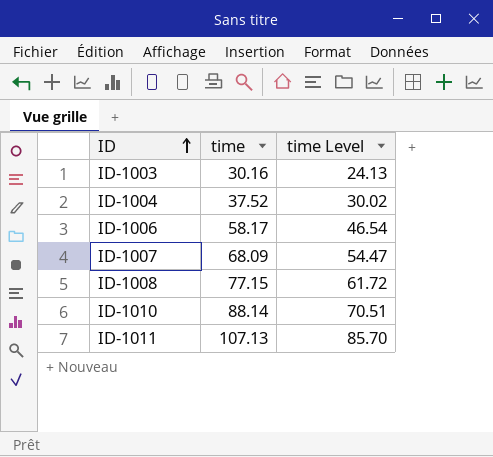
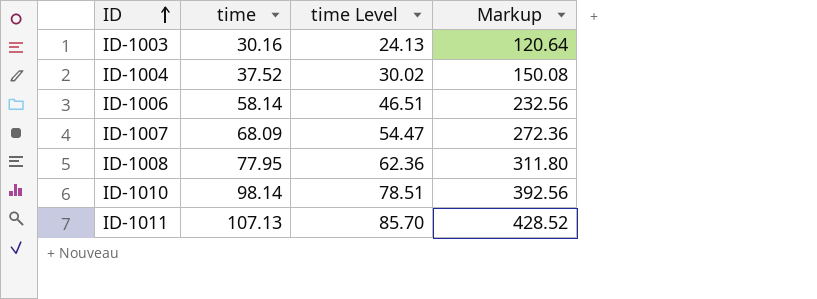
column Markup | formula: none -> [time] * 4
ID-1006 | time: 58.17 -> 58.14
ID-1006 | time Level: 46.54 -> 46.51
ID-1008 | time: 77.15 -> 77.95
ID-1008 | time Level: 61.72 -> 62.36
ID-1010 | time: 88.14 -> 98.14
ID-1010 | time Level: 70.51 -> 78.51

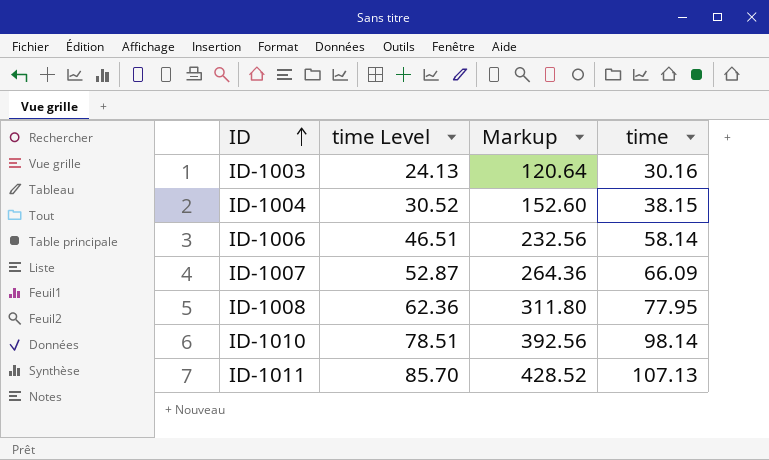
column time | position: 2 -> 4
ID-1004 | time Level: 30.02 -> 30.52
ID-1004 | Markup: 150.08 -> 152.60
ID-1004 | time: 37.52 -> 38.15
ID-1007 | time Level: 54.47 -> 52.87
ID-1007 | Markup: 272.36 -> 264.36
ID-1007 | time: 68.09 -> 66.09

